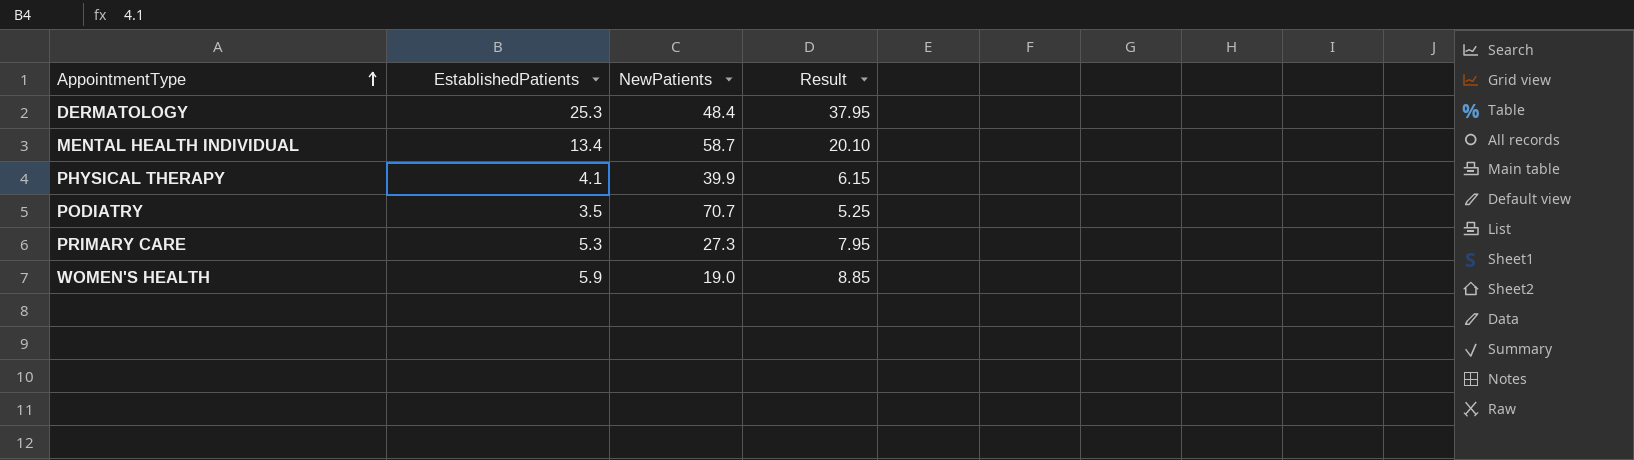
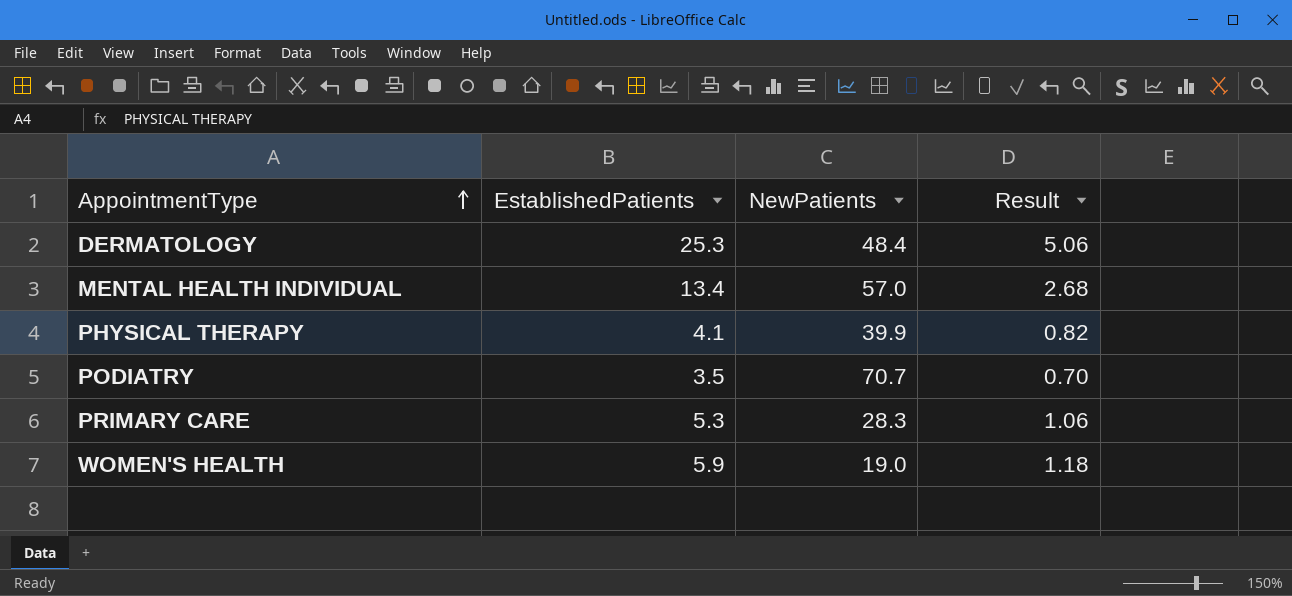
column Result | formula: [EstablishedPatients] * 1.5 -> [EstablishedPatients] * 0.2
MENTAL HEALTH INDIVIDUAL | NewPatients: 58.7 -> 57.0
PRIMARY CARE | NewPatients: 27.3 -> 28.3

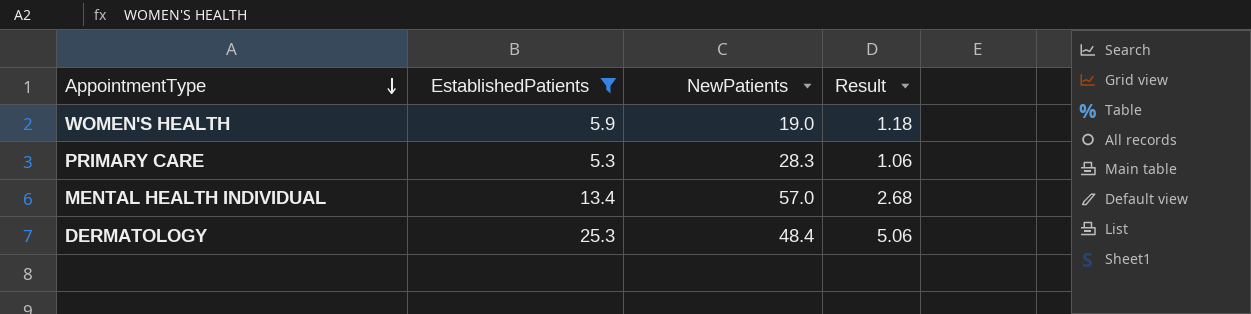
filter: none -> EstablishedPatients >= 5.3
row order: AppointmentType ascending -> AppointmentType descending

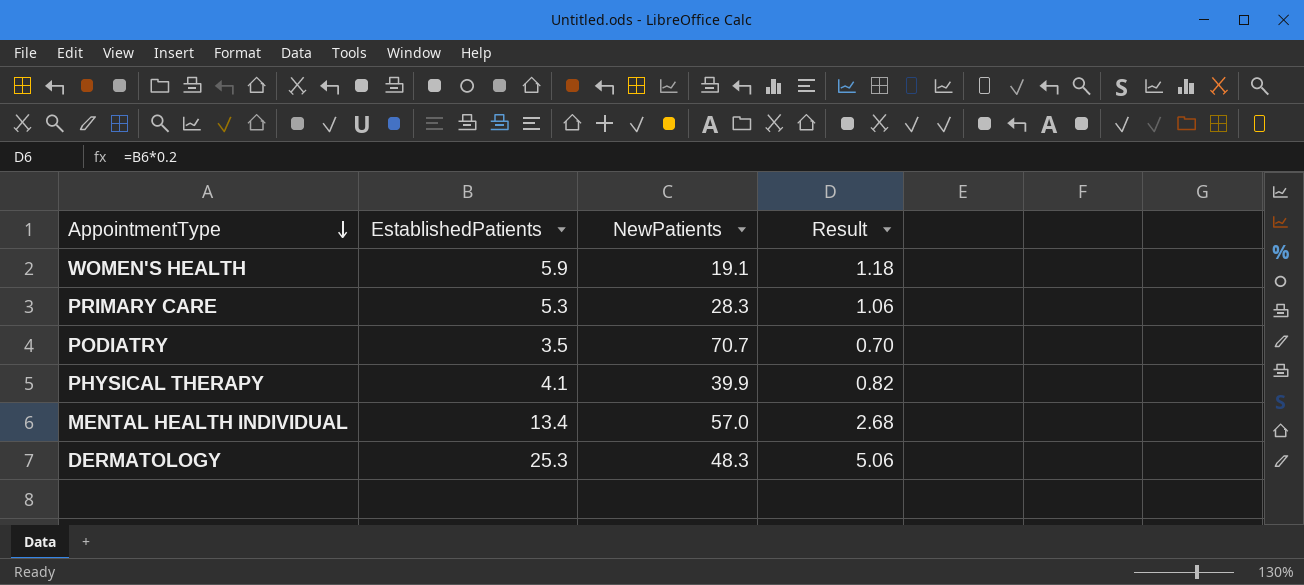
filter: EstablishedPatients >= 5.3 -> none
WOMEN'S HEALTH | NewPatients: 19.0 -> 19.1
DERMATOLOGY | NewPatients: 48.4 -> 48.3

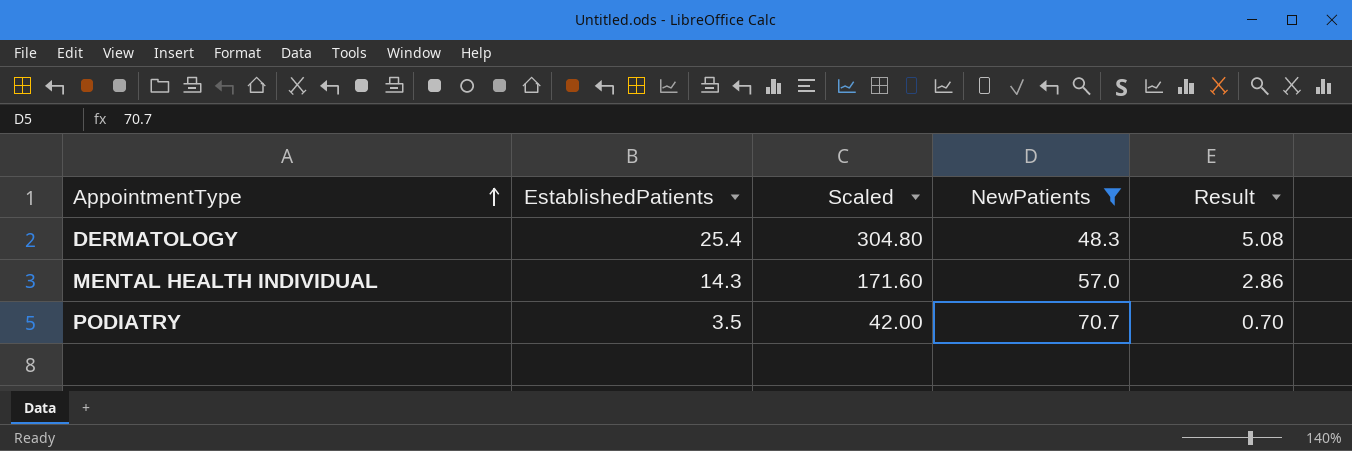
filter: none -> NewPatients >= 48.3
row order: AppointmentType descending -> AppointmentType ascending
column Scaled | formula: none -> [EstablishedPatients] * 12
DERMATOLOGY | EstablishedPatients: 25.3 -> 25.4
DERMATOLOGY | Result: 5.06 -> 5.08
MENTAL HEALTH INDIVIDUAL | EstablishedPatients: 13.4 -> 14.3
MENTAL HEALTH INDIVIDUAL | Result: 2.68 -> 2.86

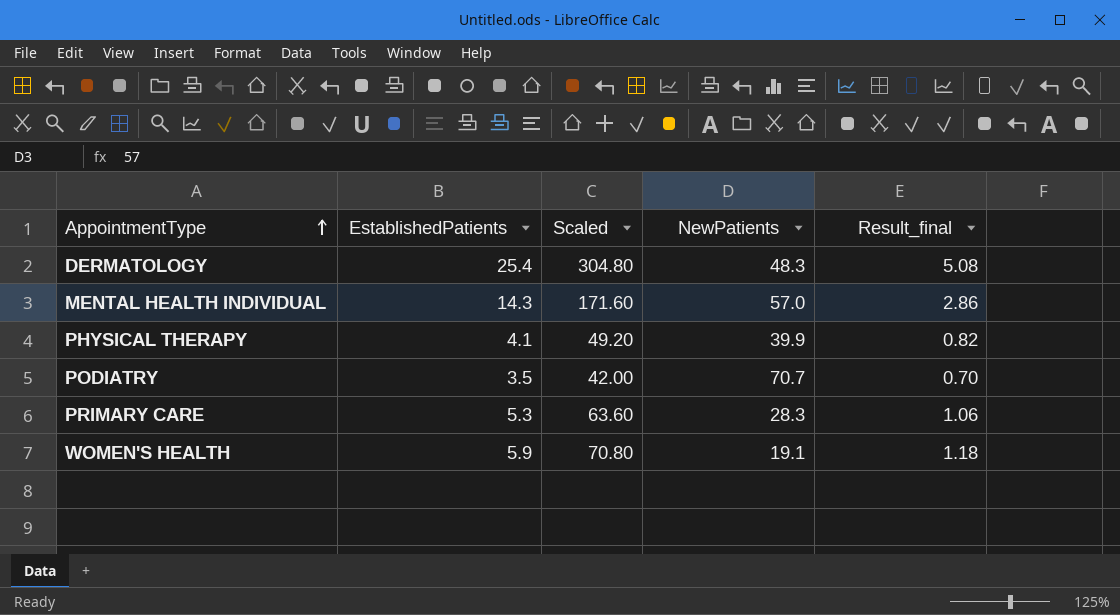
filter: NewPatients >= 48.3 -> none
column name: Result -> Result_final

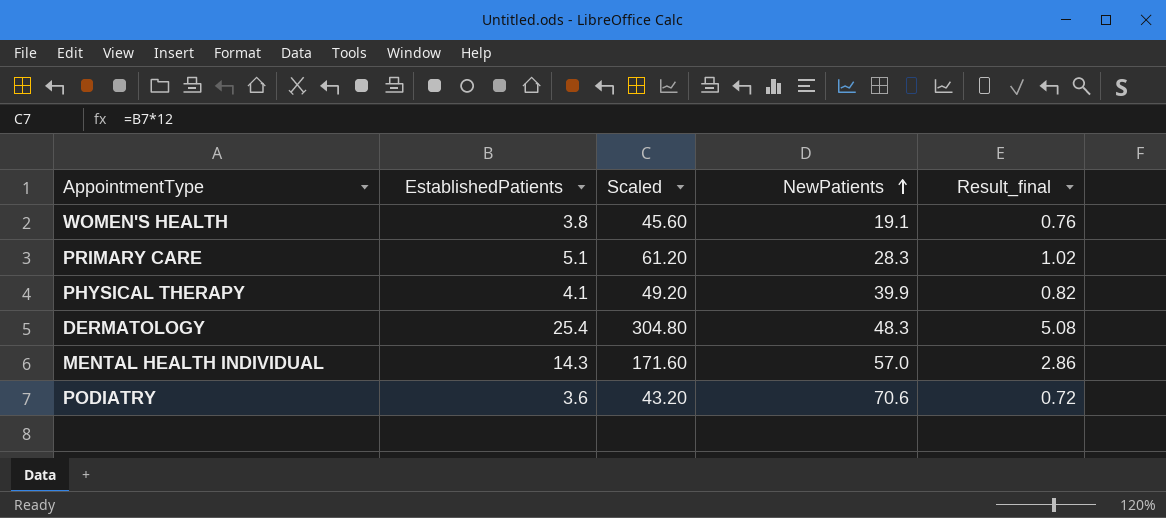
row order: AppointmentType ascending -> NewPatients ascending
WOMEN'S HEALTH | EstablishedPatients: 5.9 -> 3.8
WOMEN'S HEALTH | Scaled: 70.80 -> 45.60
WOMEN'S HEALTH | Result_final: 1.18 -> 0.76
PRIMARY CARE | EstablishedPatients: 5.3 -> 5.1
PRIMARY CARE | Scaled: 63.60 -> 61.20
PRIMARY CARE | Result_final: 1.06 -> 1.02
PODIATRY | EstablishedPatients: 3.5 -> 3.6
PODIATRY | Scaled: 42.00 -> 43.20
PODIATRY | NewPatients: 70.7 -> 70.6
PODIATRY | Result_final: 0.70 -> 0.72

